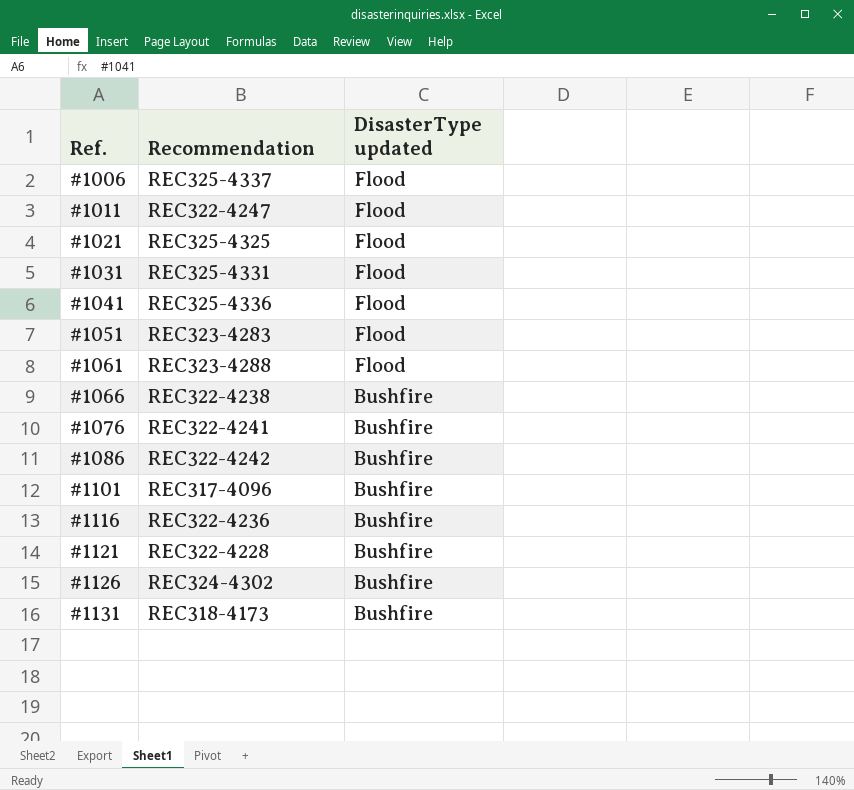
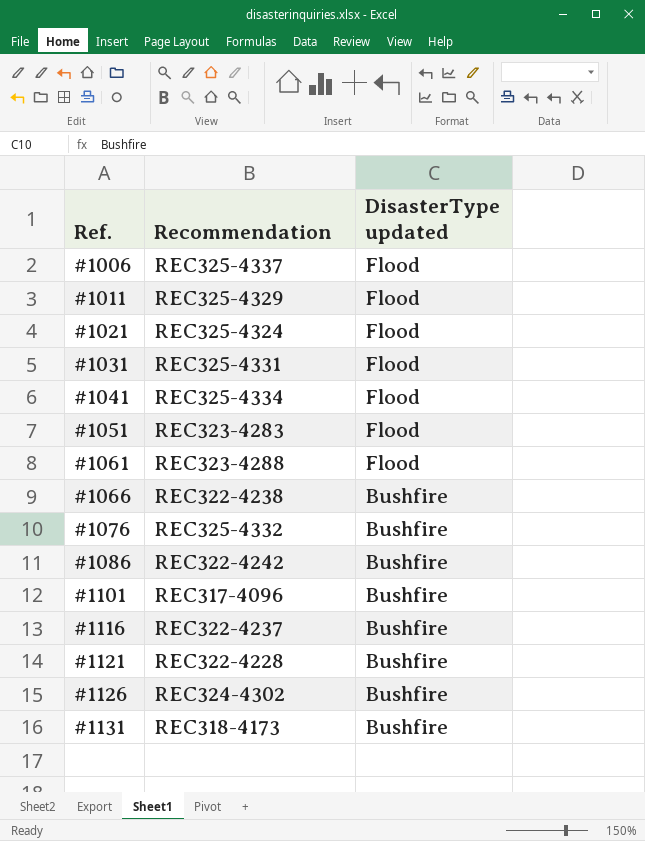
#1011 | Recommendation: REC322-4247 -> REC325-4329
#1021 | Recommendation: REC325-4325 -> REC325-4324
#1041 | Recommendation: REC325-4336 -> REC325-4334
#1076 | Recommendation: REC322-4241 -> REC325-4332
#1116 | Recommendation: REC322-4236 -> REC322-4237

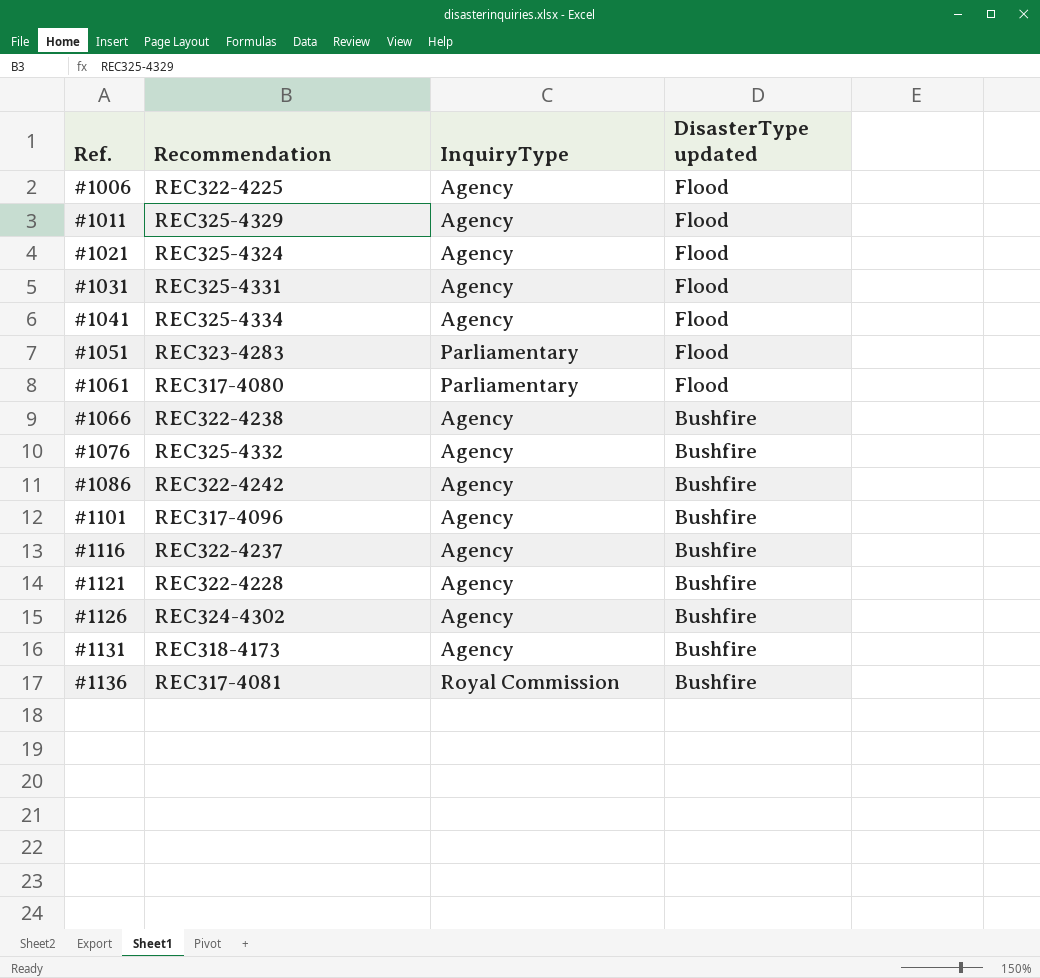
column InquiryType | position: none -> 3
#1006 | Recommendation: REC325-4337 -> REC322-4225
#1061 | Recommendation: REC323-4288 -> REC317-4080
row #1136: none -> REC317-4081 | Royal Commission | Bushfire

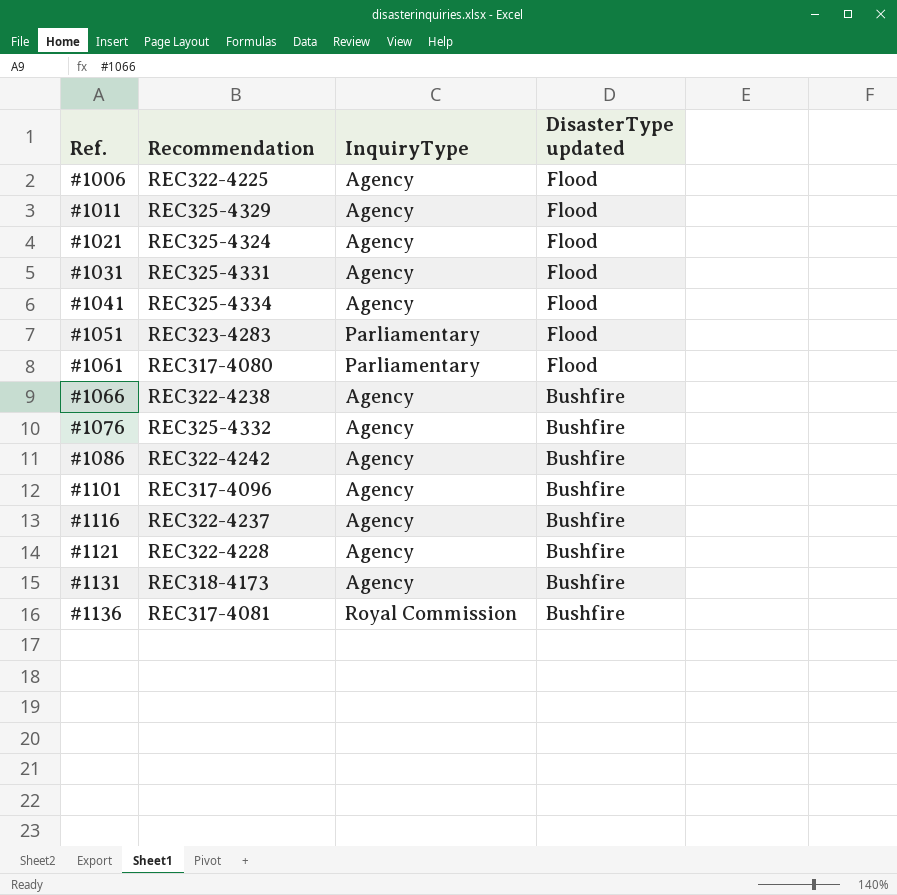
row #1126: REC324-4302 | Agency | Bushfire -> none

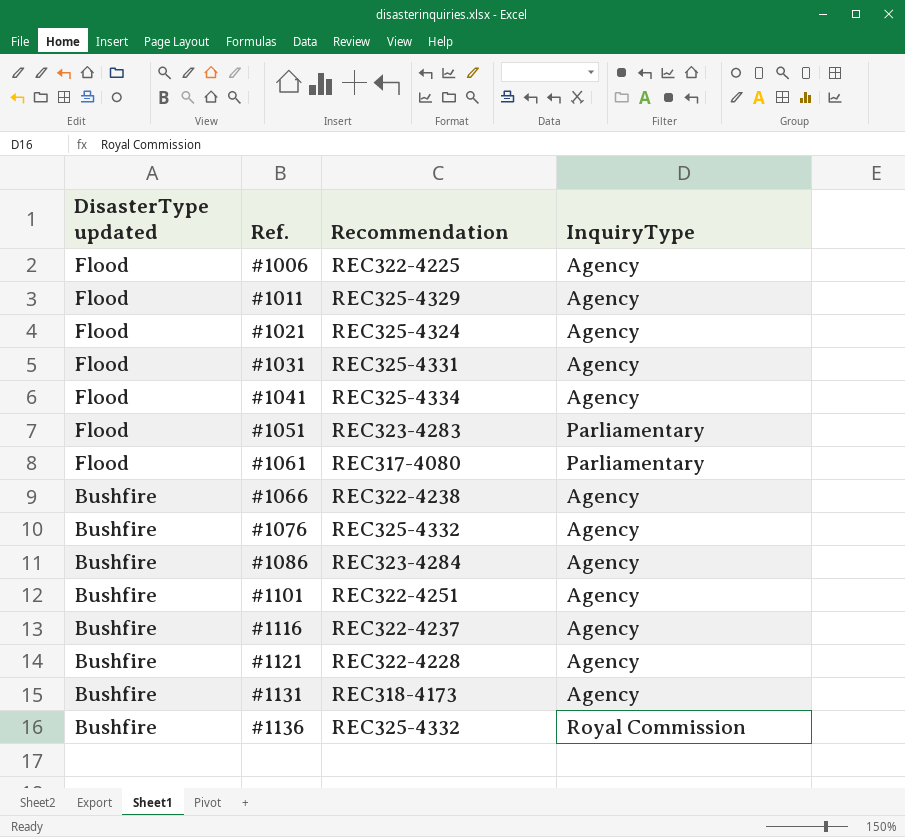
column DisasterType updated | position: 4 -> 1
#1086 | Recommendation: REC322-4242 -> REC323-4284
#1101 | Recommendation: REC317-4096 -> REC322-4251
#1136 | Recommendation: REC317-4081 -> REC325-4332

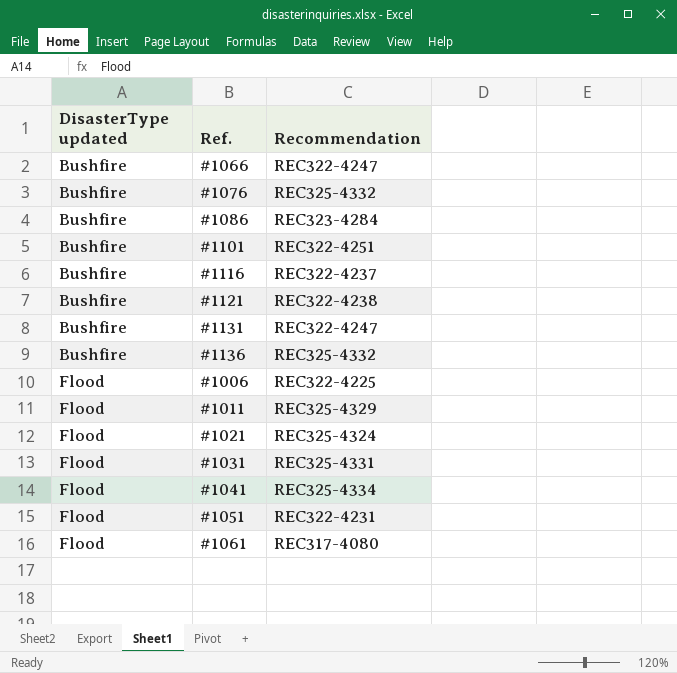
row order: DisasterType updated descending -> DisasterType updated ascending
column InquiryType | position: 4 -> none
#1066 | Recommendation: REC322-4238 -> REC322-4247
#1121 | Recommendation: REC322-4228 -> REC322-4238
#1131 | Recommendation: REC318-4173 -> REC322-4247
#1051 | Recommendation: REC323-4283 -> REC322-4231

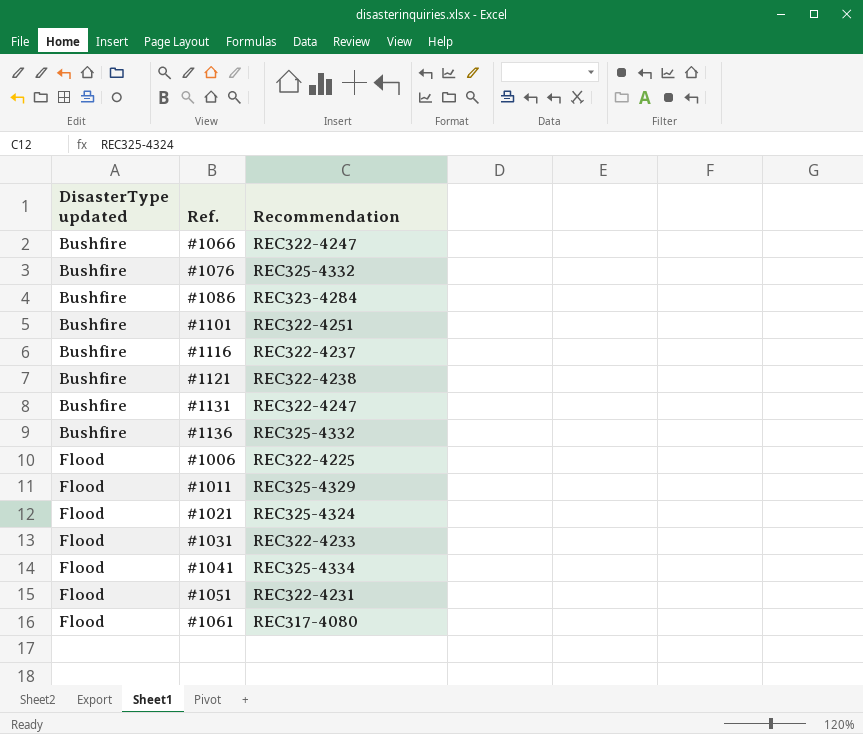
#1031 | Recommendation: REC325-4331 -> REC322-4233

